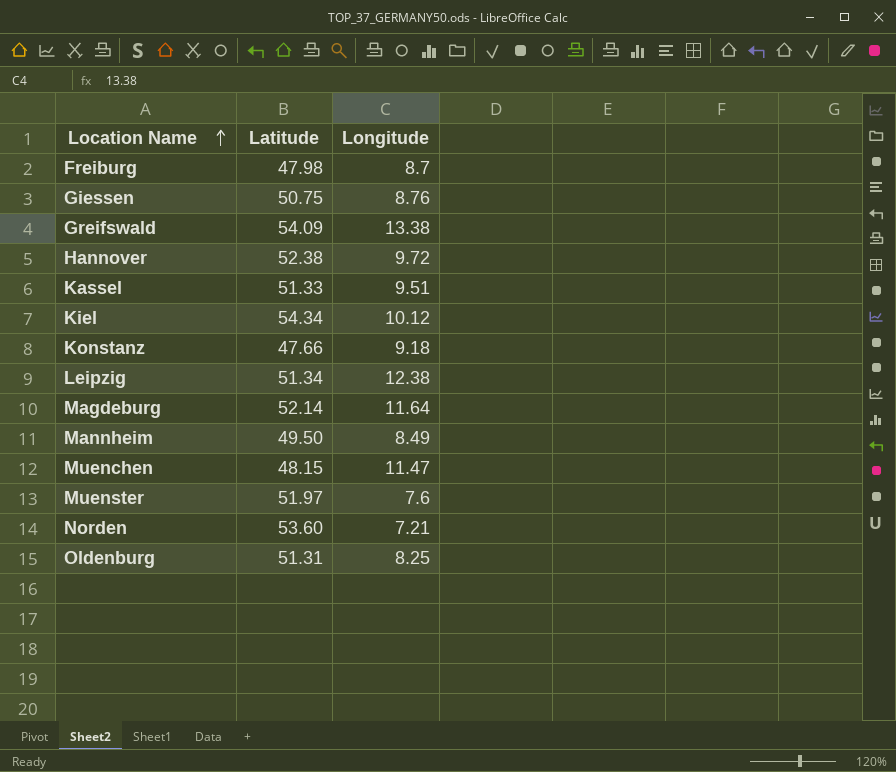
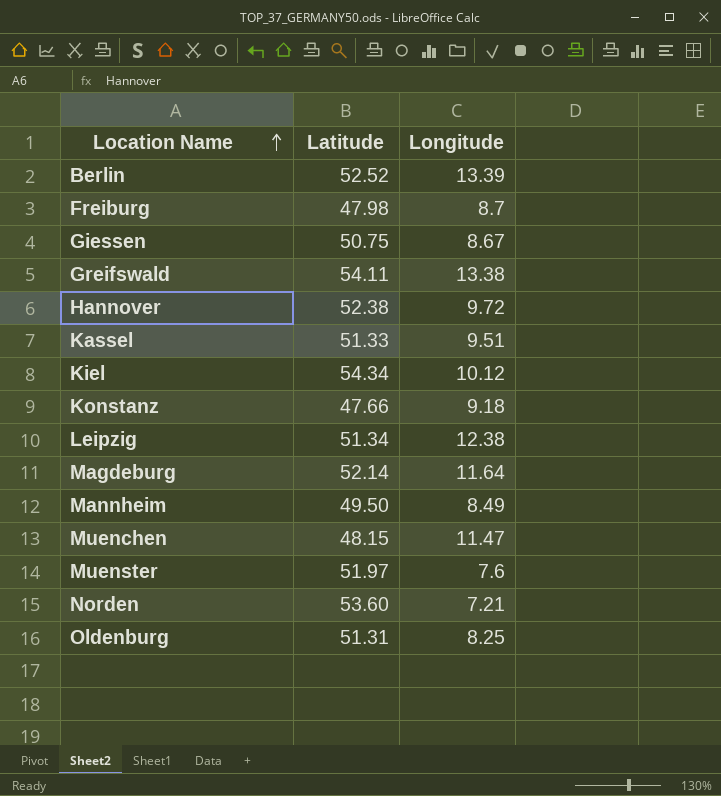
row Berlin: none -> 52.52 | 13.39
Giessen | Longitude: 8.76 -> 8.67
Greifswald | Latitude: 54.09 -> 54.11

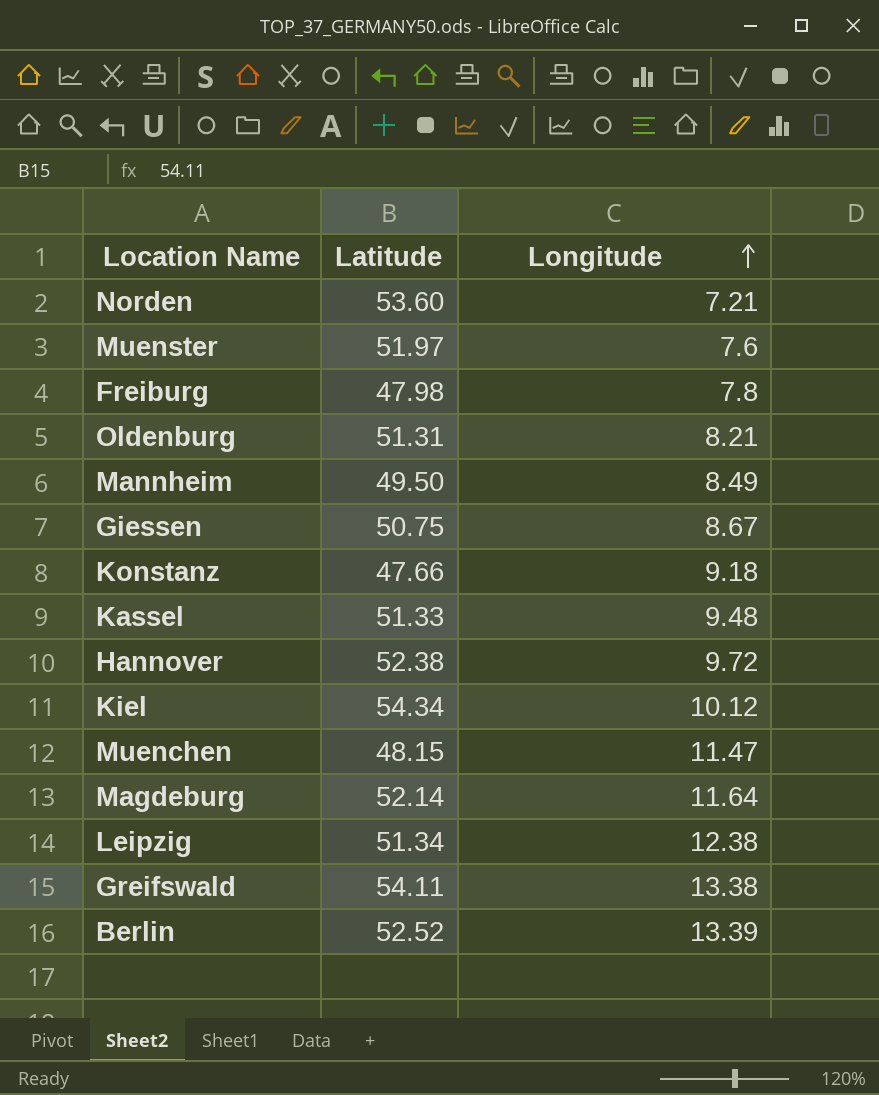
row order: Location Name ascending -> Longitude ascending
Freiburg | Longitude: 8.7 -> 7.8
Oldenburg | Longitude: 8.25 -> 8.21
Kassel | Longitude: 9.51 -> 9.48

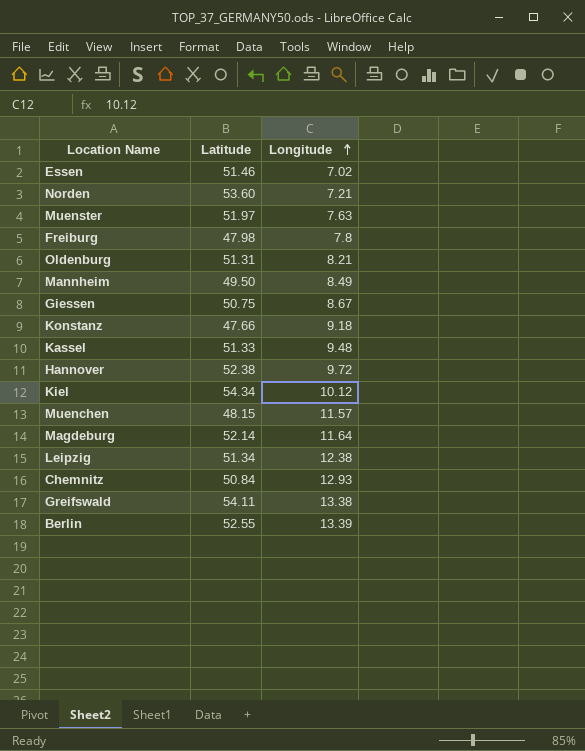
row Essen: none -> 51.46 | 7.02
Muenster | Longitude: 7.6 -> 7.63
Muenchen | Longitude: 11.47 -> 11.57
row Chemnitz: none -> 50.84 | 12.93
Berlin | Latitude: 52.52 -> 52.55

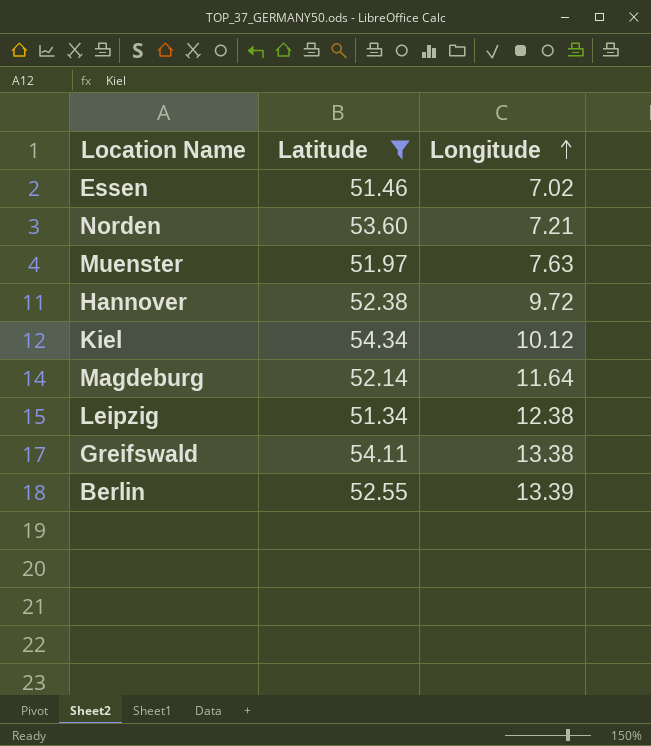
filter: none -> Latitude >= 51.34

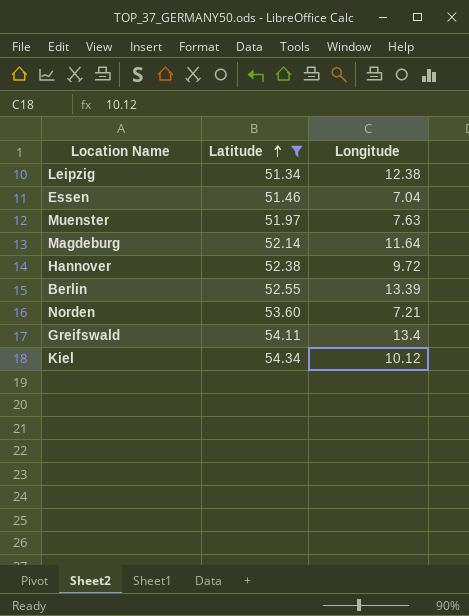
row order: Longitude ascending -> Latitude ascending
Essen | Longitude: 7.02 -> 7.04
Greifswald | Longitude: 13.38 -> 13.4

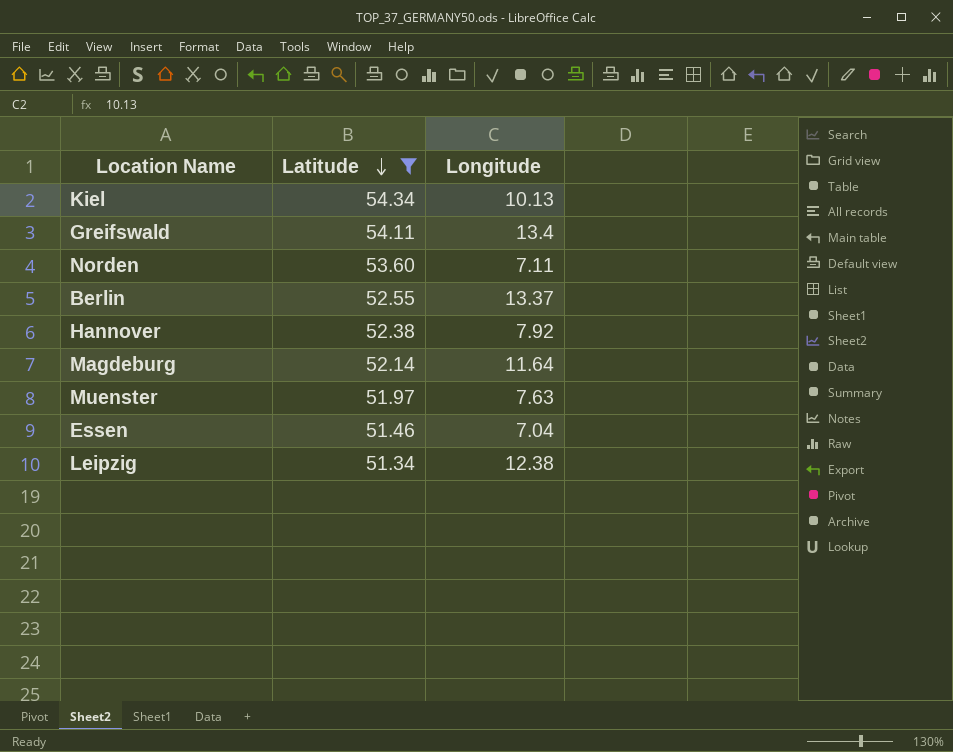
row order: Latitude ascending -> Latitude descending
Kiel | Longitude: 10.12 -> 10.13
Norden | Longitude: 7.21 -> 7.11
Berlin | Longitude: 13.39 -> 13.37
Hannover | Longitude: 9.72 -> 7.92

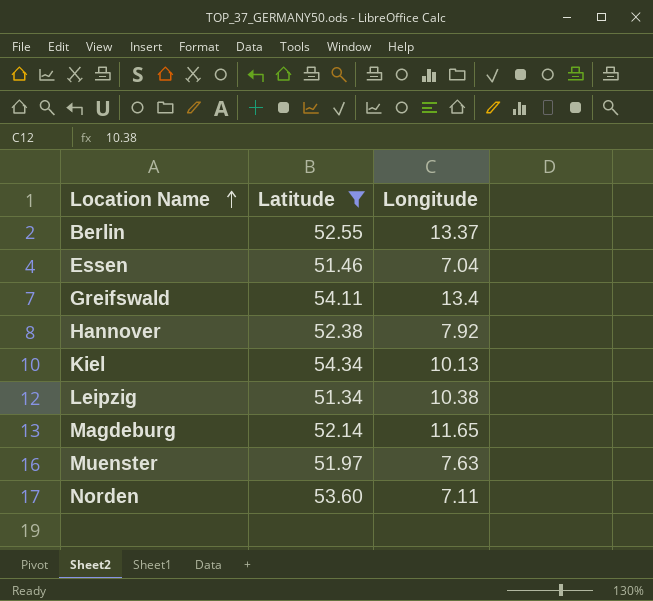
row order: Latitude descending -> Location Name ascending
Leipzig | Longitude: 12.38 -> 10.38
Magdeburg | Longitude: 11.64 -> 11.65

